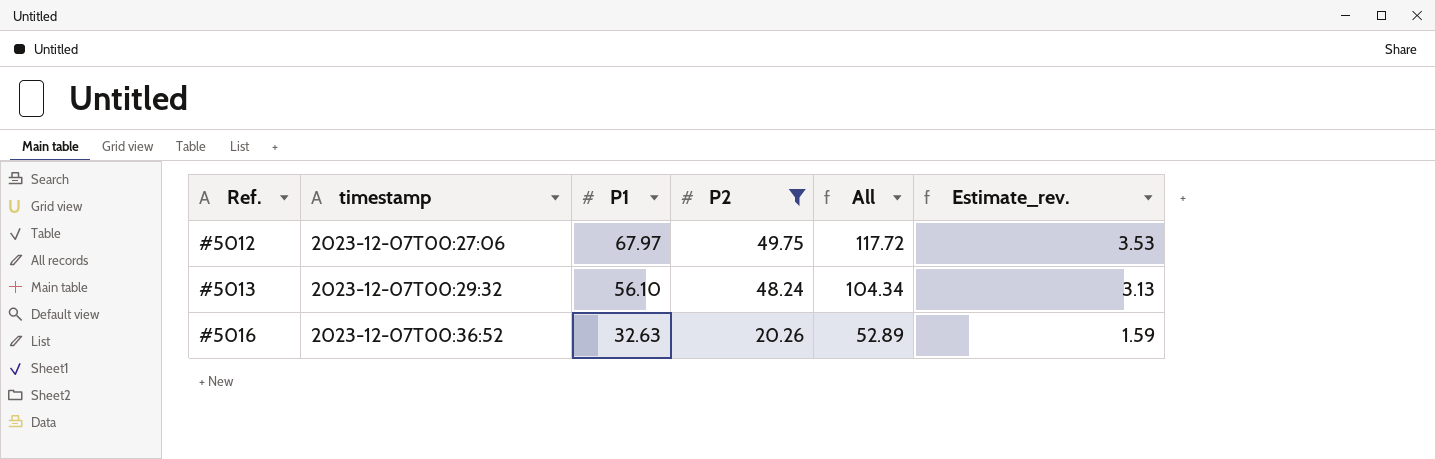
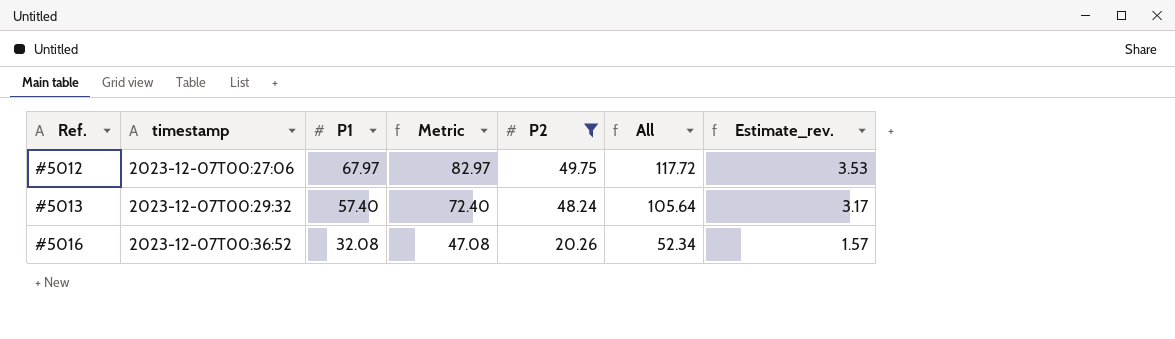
column Metric | formula: none -> [P1] + 15
#5013 | P1: 56.10 -> 57.40
#5013 | All: 104.34 -> 105.64
#5013 | Estimate_rev.: 3.13 -> 3.17
#5016 | P1: 32.63 -> 32.08
#5016 | All: 52.89 -> 52.34
#5016 | Estimate_rev.: 1.59 -> 1.57

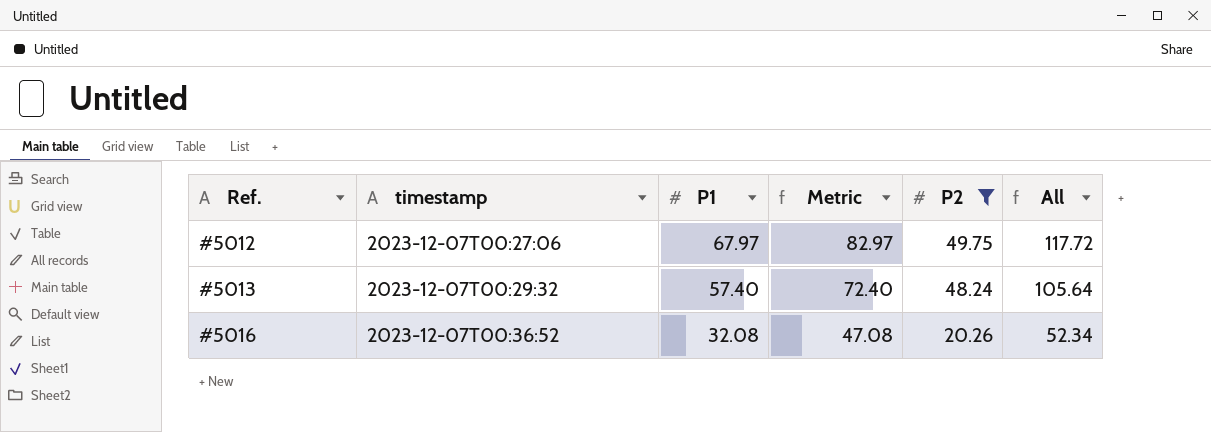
column Estimate_rev. | formula: [All] * 0.03 -> none

